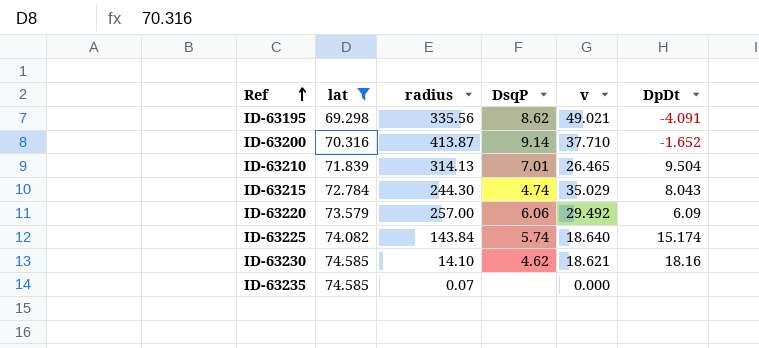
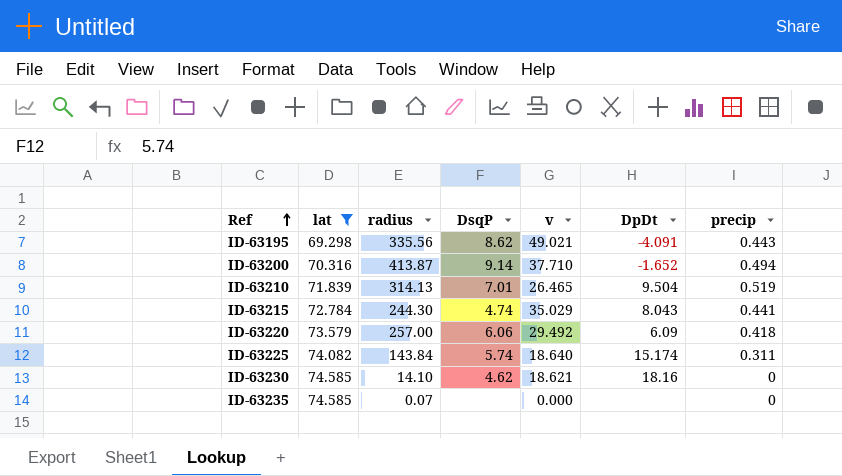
column precip | position: none -> 7

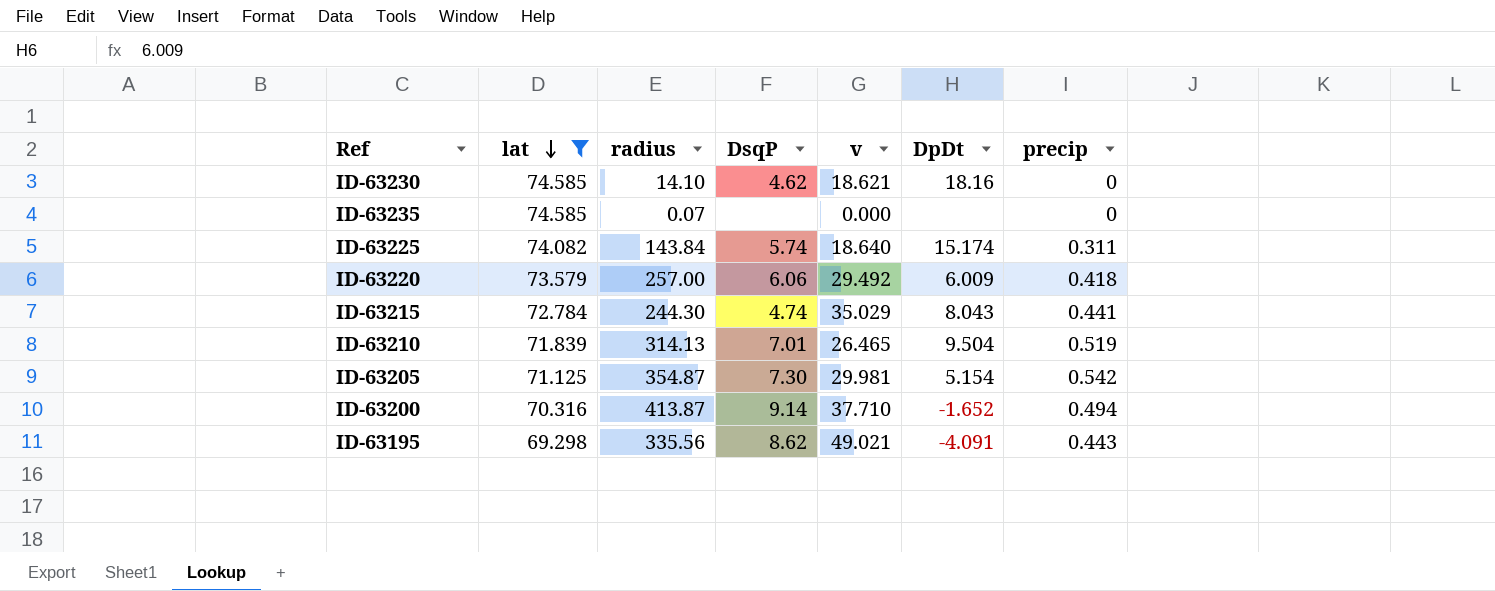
row order: Ref ascending -> lat descending
ID-63220 | DpDt: 6.09 -> 6.009
row ID-63205: none -> 71.125 | 354.87 | 7.30 | 29.981 | 5.154 | 0.542

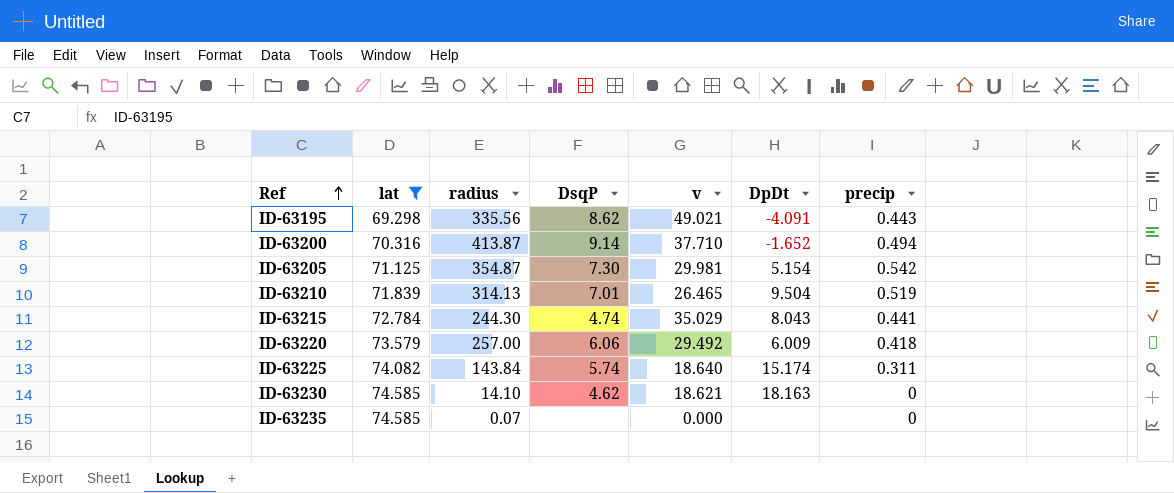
row order: lat descending -> Ref ascending
ID-63230 | DpDt: 18.16 -> 18.163

